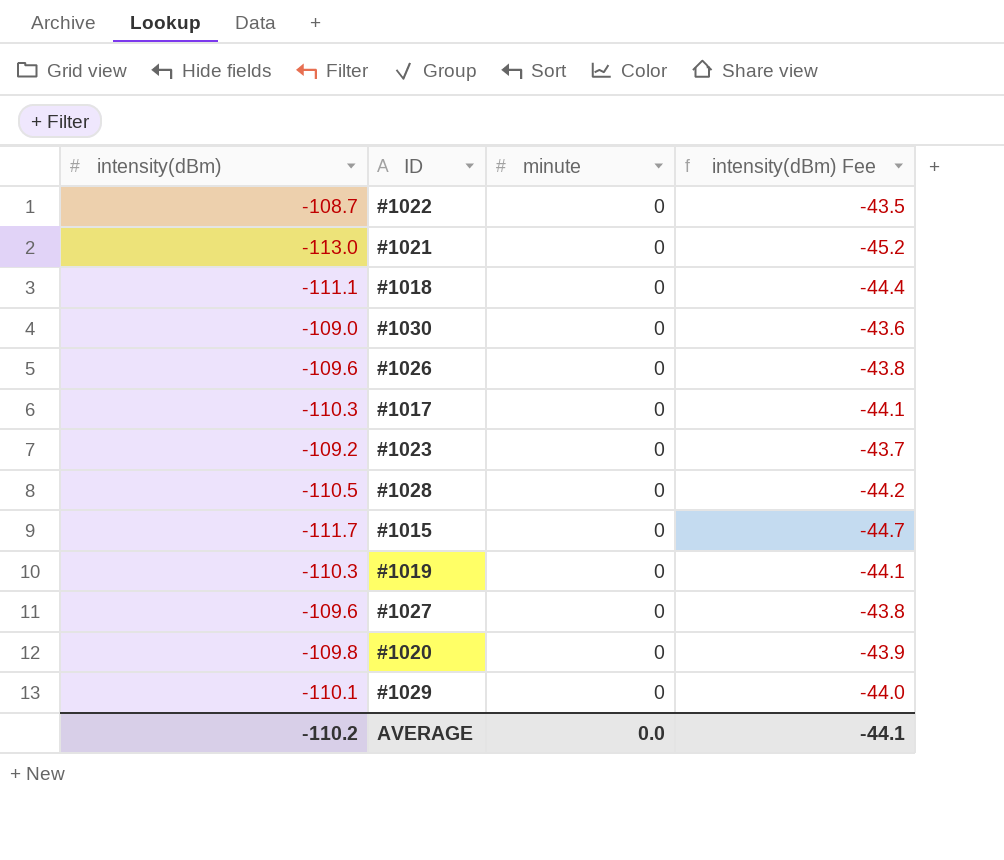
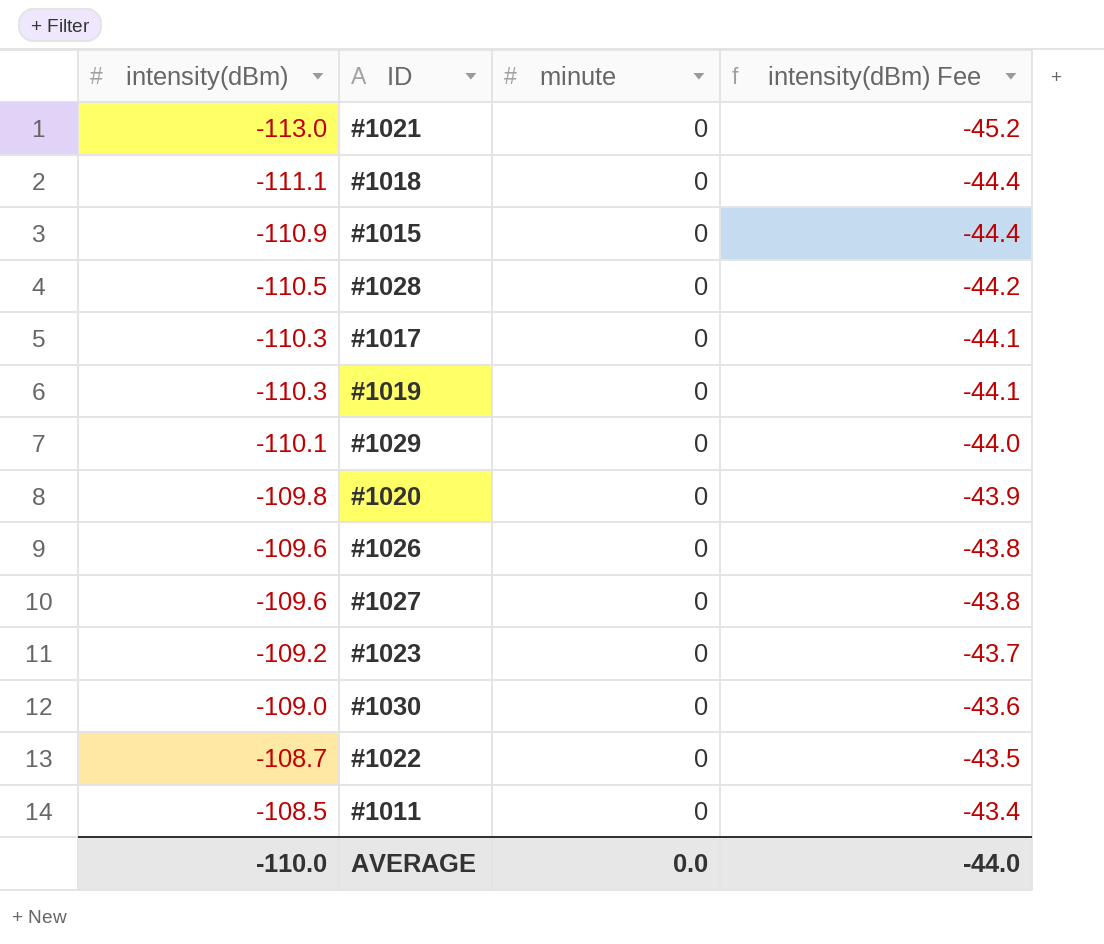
row order: none -> intensity(dBm) ascending
#1015 | intensity(dBm): -111.7 -> -110.9
#1015 | intensity(dBm) Fee: -44.7 -> -44.4
row #1011: none -> -108.5 | 0 | -43.4
AVERAGE | intensity(dBm): -110.2 -> -110.0
AVERAGE | intensity(dBm) Fee: -44.1 -> -44.0

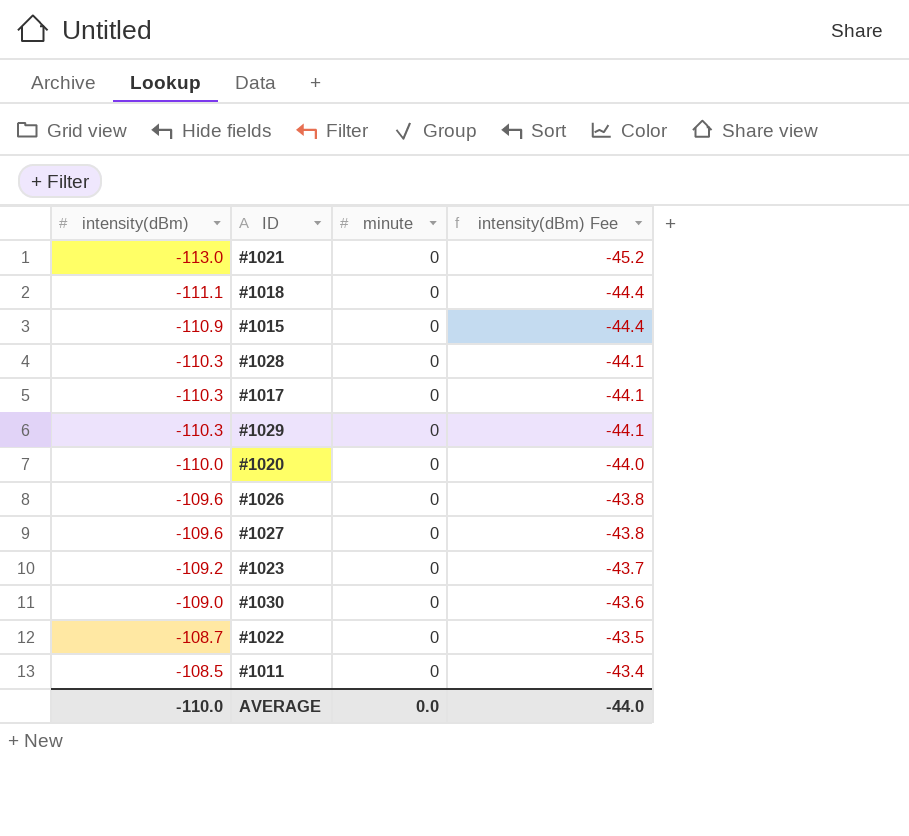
row #1019: -110.3 | 0 | -44.1 -> none
#1028 | intensity(dBm): -110.5 -> -110.3
#1028 | intensity(dBm) Fee: -44.2 -> -44.1
#1029 | intensity(dBm): -110.1 -> -110.3
#1029 | intensity(dBm) Fee: -44.0 -> -44.1
#1020 | intensity(dBm): -109.8 -> -110.0
#1020 | intensity(dBm) Fee: -43.9 -> -44.0

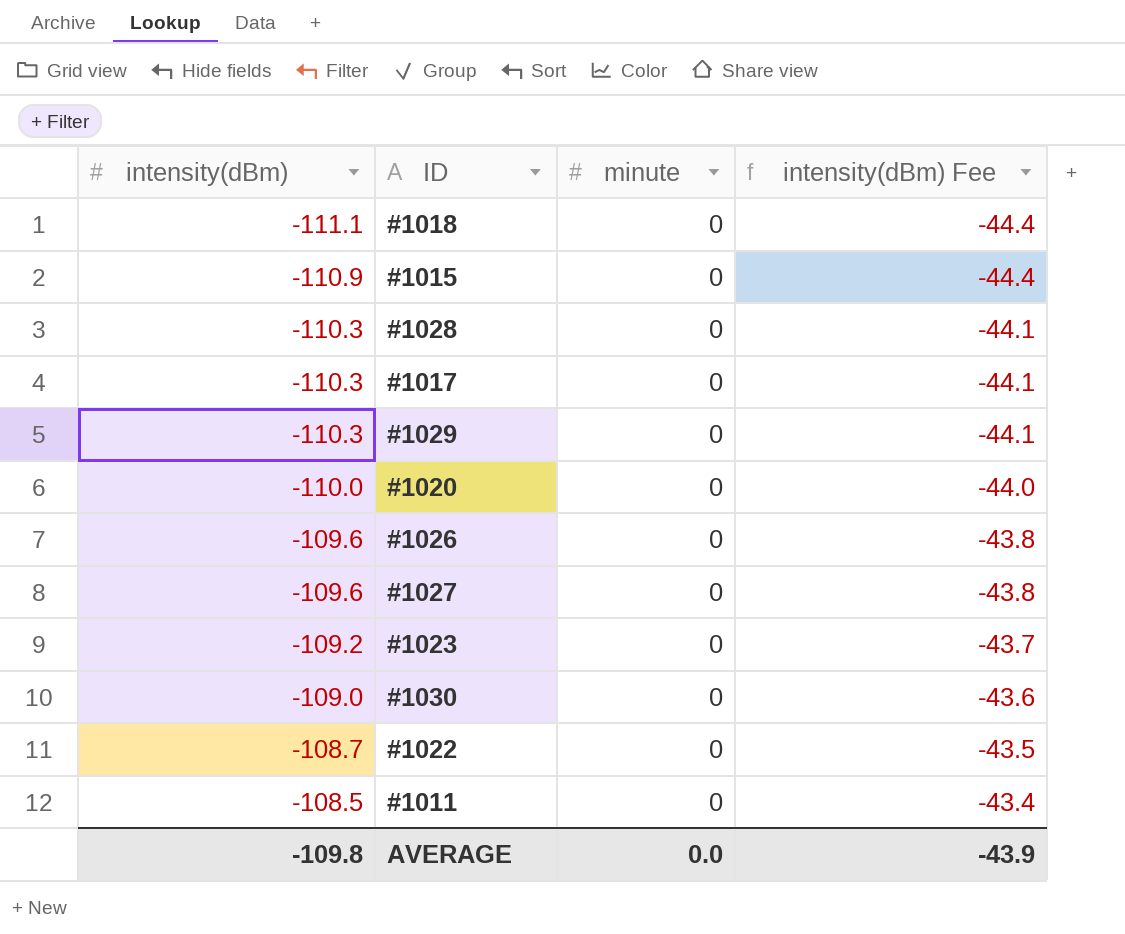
row #1021: -113.0 | 0 | -45.2 -> none
AVERAGE | intensity(dBm): -110.0 -> -109.8
AVERAGE | intensity(dBm) Fee: -44.0 -> -43.9

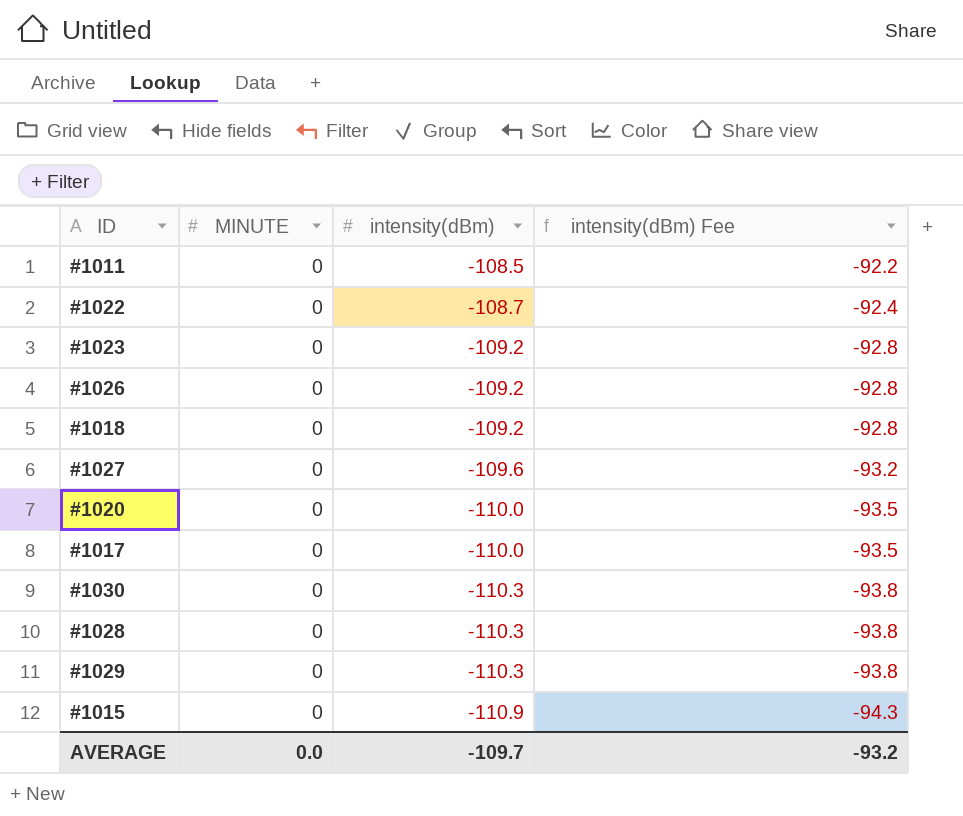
row order: intensity(dBm) ascending -> intensity(dBm) descending
column name: minute -> MINUTE
column intensity(dBm) | position: 1 -> 3
column intensity(dBm) Fee | formula: [intensity(dBm)] * 0.4 -> [intensity(dBm)] * 0.85
#1026 | intensity(dBm): -109.6 -> -109.2
#1018 | intensity(dBm): -111.1 -> -109.2
#1017 | intensity(dBm): -110.3 -> -110.0
#1030 | intensity(dBm): -109.0 -> -110.3
AVERAGE | intensity(dBm): -109.8 -> -109.7
AVERAGE | intensity(dBm) Fee: -43.9 -> -93.2

